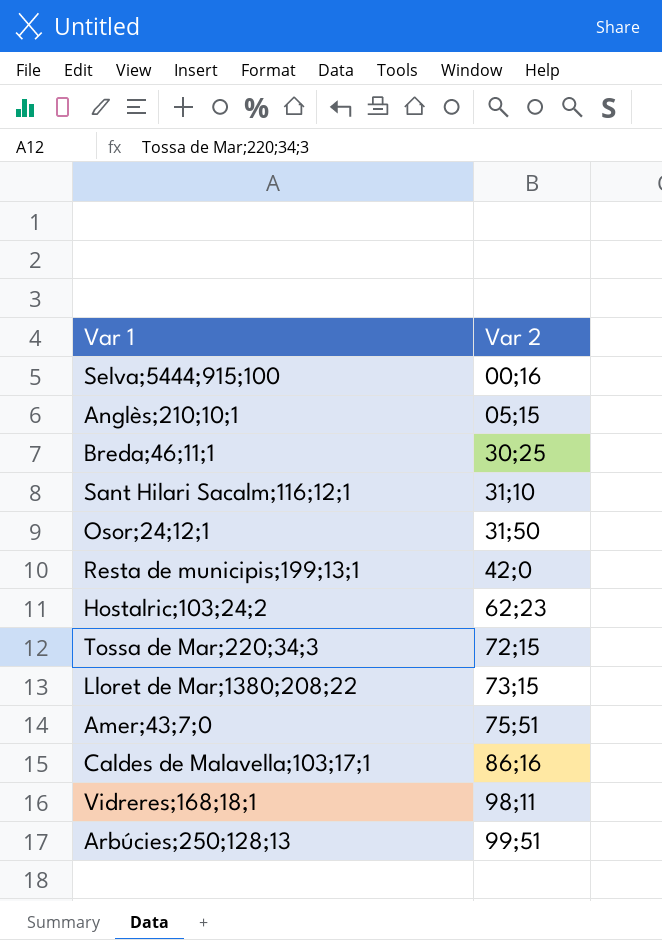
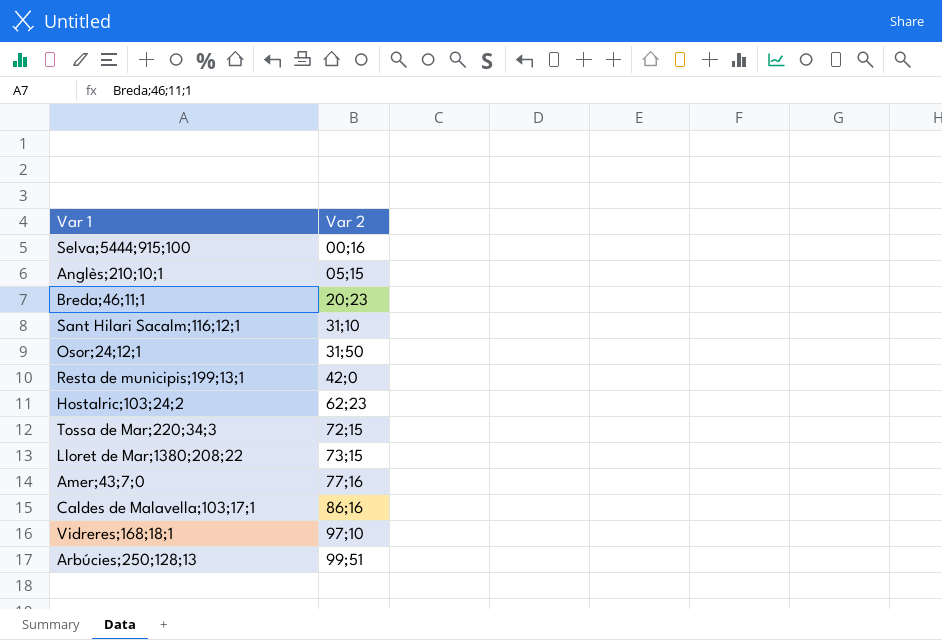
Breda;46;11;1 | Var 2: 30;25 -> 20;23
Amer;43;7;0 | Var 2: 75;51 -> 77;16
Vidreres;168;18;1 | Var 2: 98;11 -> 97;10

